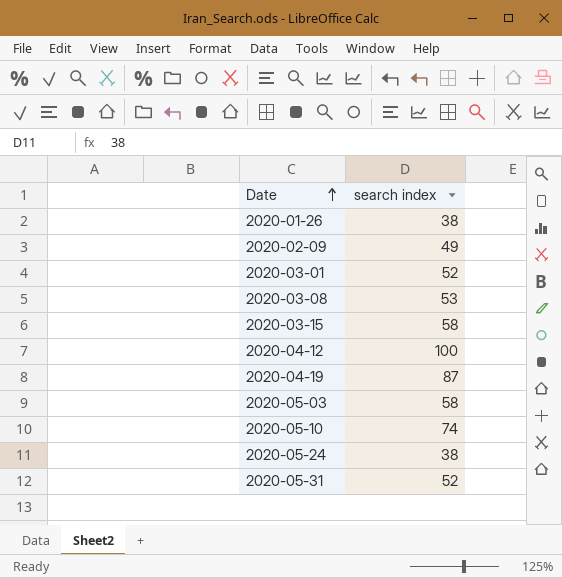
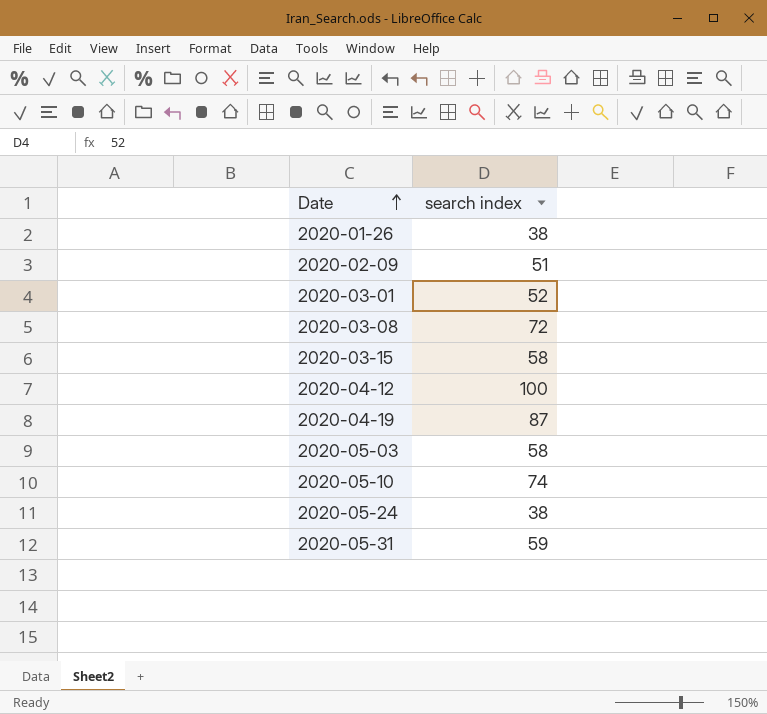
2020-02-09 | search index: 49 -> 51
2020-03-08 | search index: 53 -> 72
2020-05-31 | search index: 52 -> 59

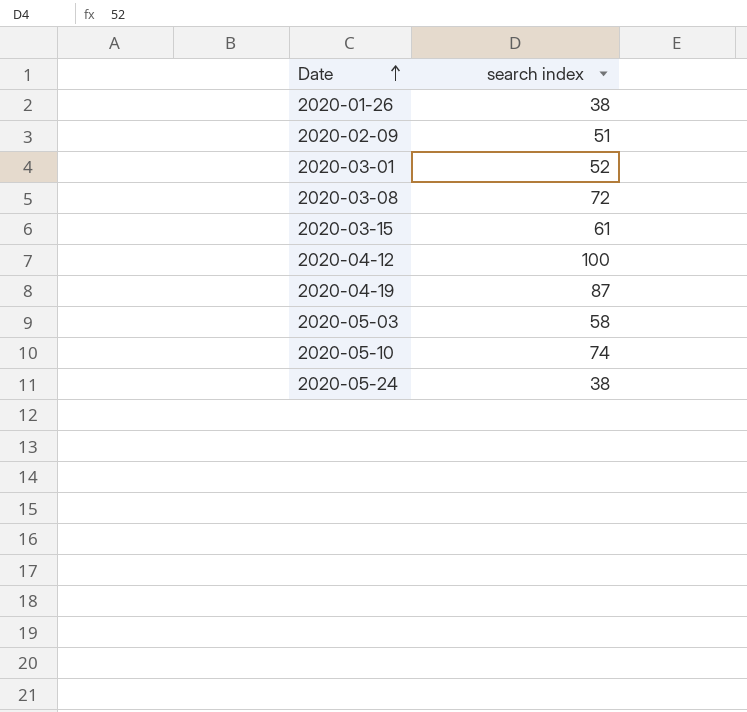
row 2020-05-31: 59 -> none
2020-03-15 | search index: 58 -> 61

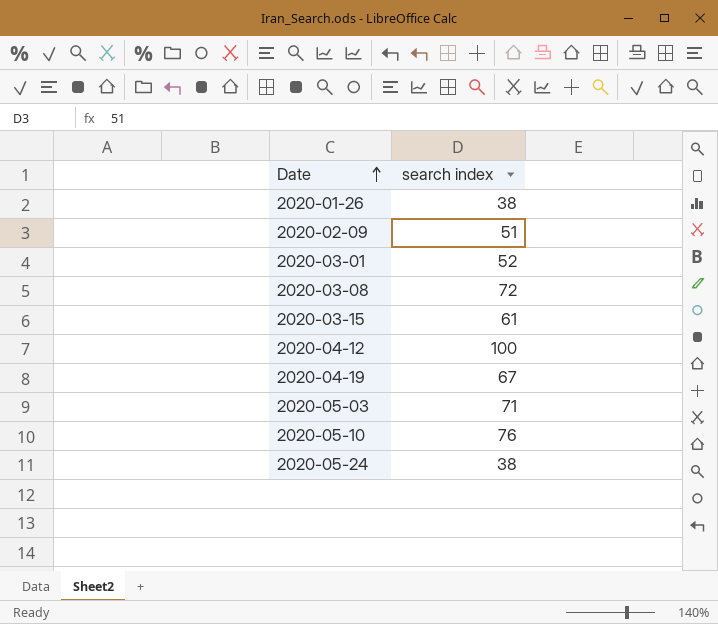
2020-04-19 | search index: 87 -> 67
2020-05-03 | search index: 58 -> 71
2020-05-10 | search index: 74 -> 76

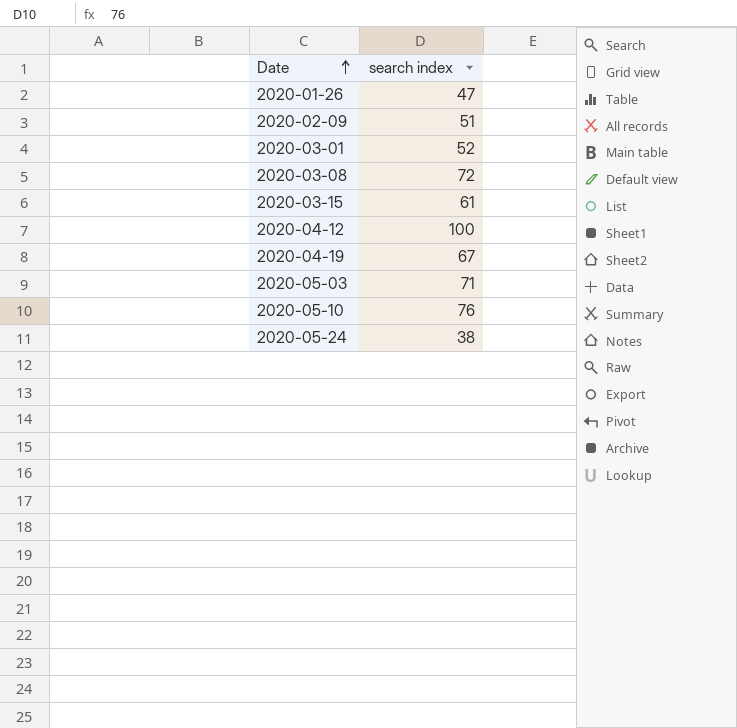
2020-01-26 | search index: 38 -> 47

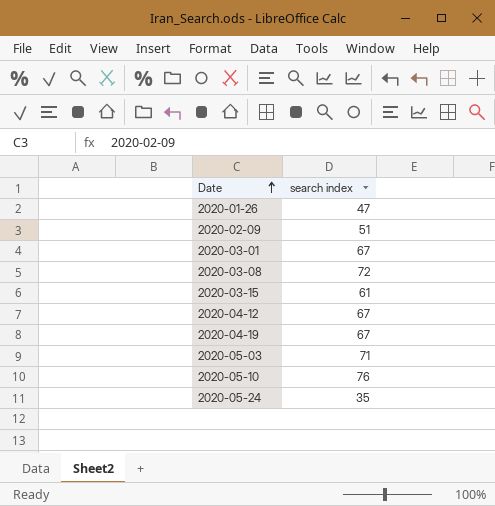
2020-03-01 | search index: 52 -> 67
2020-04-12 | search index: 100 -> 67
2020-05-24 | search index: 38 -> 35

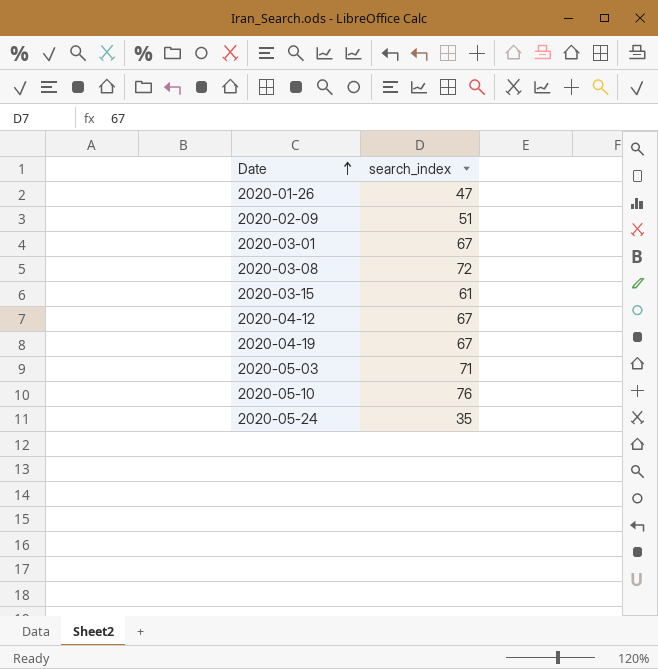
column name: search index -> search_index

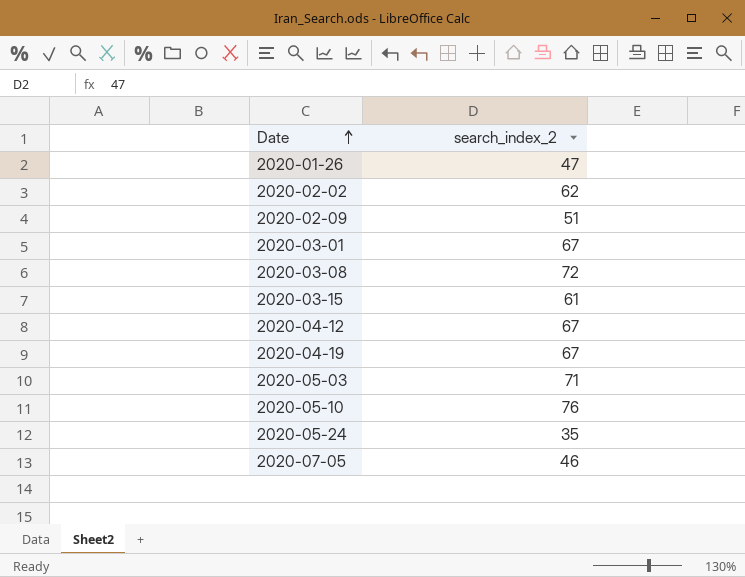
column name: search_index -> search_index_2
row 2020-02-02: none -> 62
row 2020-07-05: none -> 46

